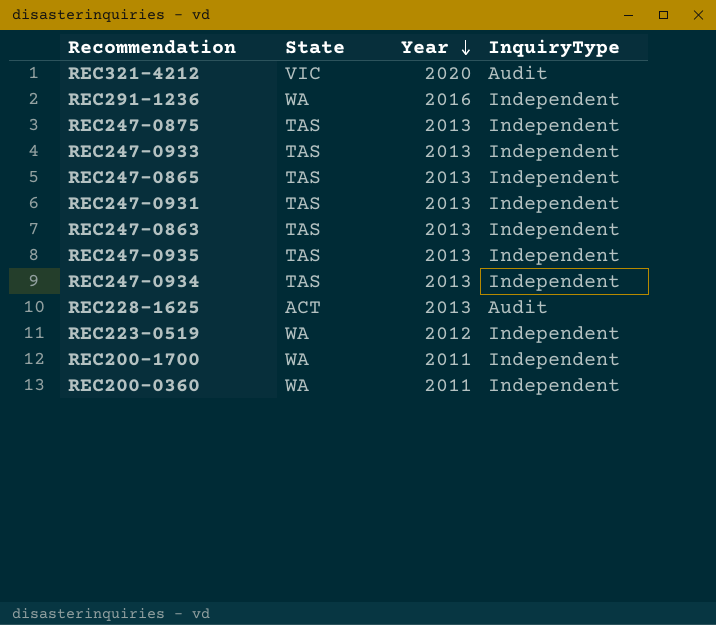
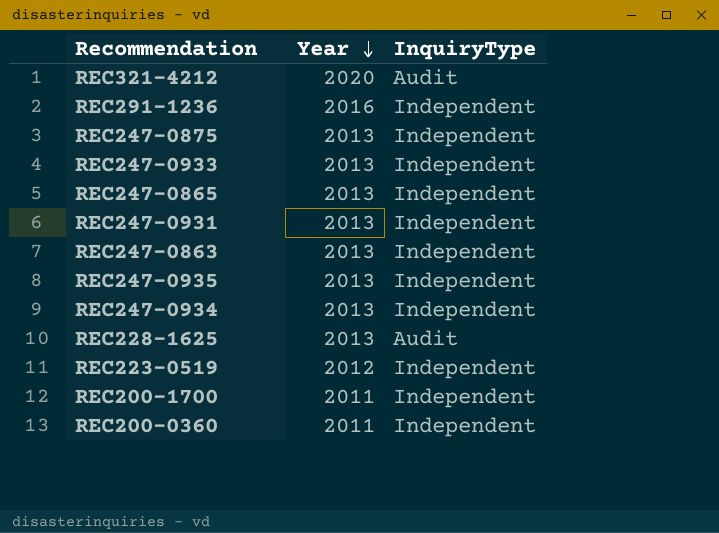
column State | position: 2 -> none

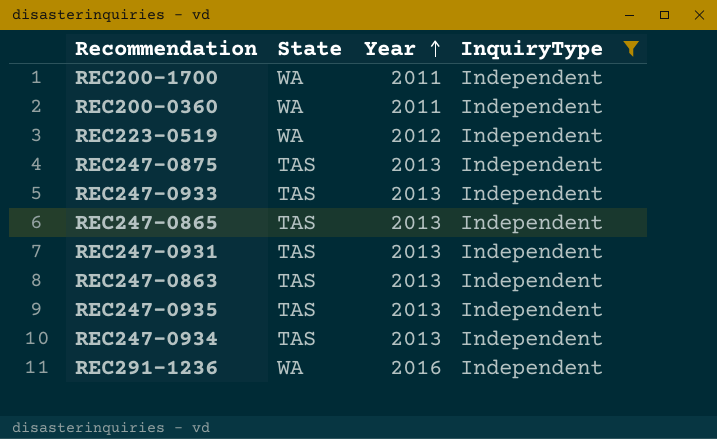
filter: none -> InquiryType = Independent
row order: Year descending -> Year ascending
column State | position: none -> 2

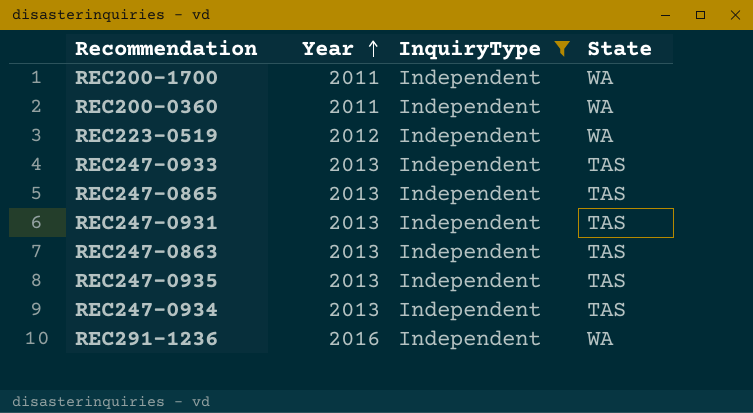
column State | position: 2 -> 4
row REC247-0875: TAS | 2013 | Independent -> none

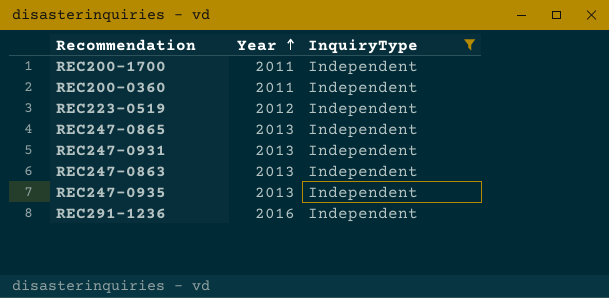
column State | position: 4 -> none
row REC247-0933: 2013 | Independent | TAS -> none
row REC247-0934: 2013 | Independent | TAS -> none

